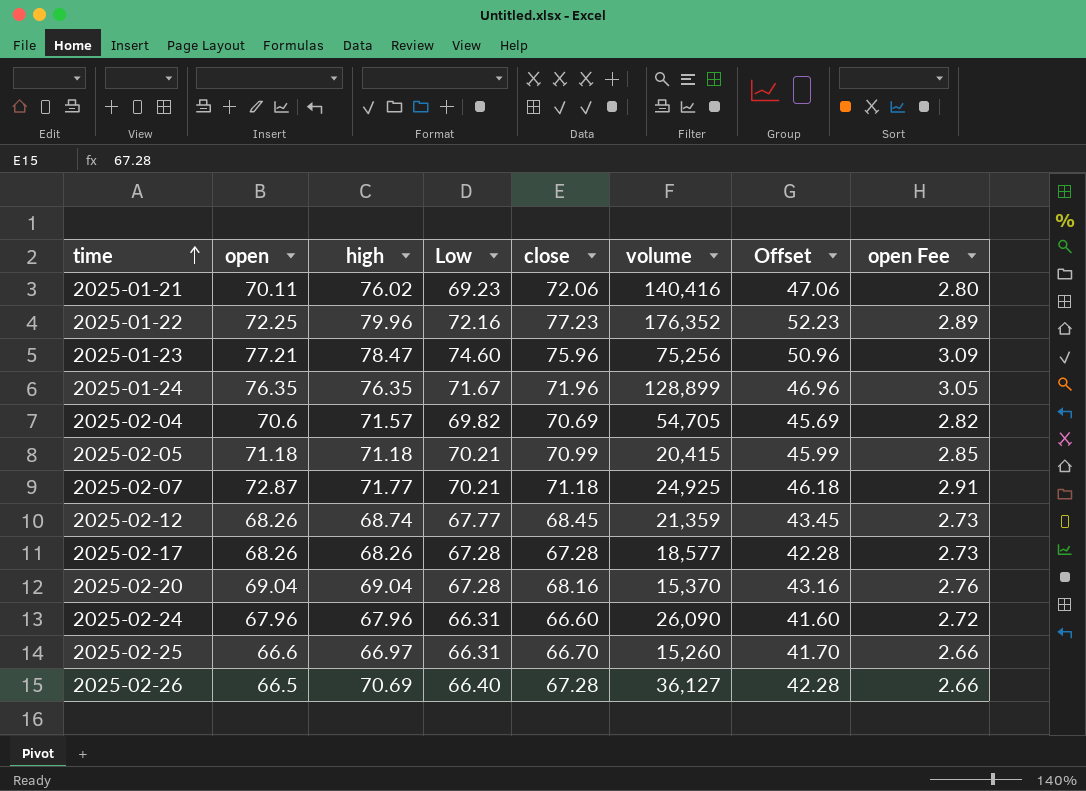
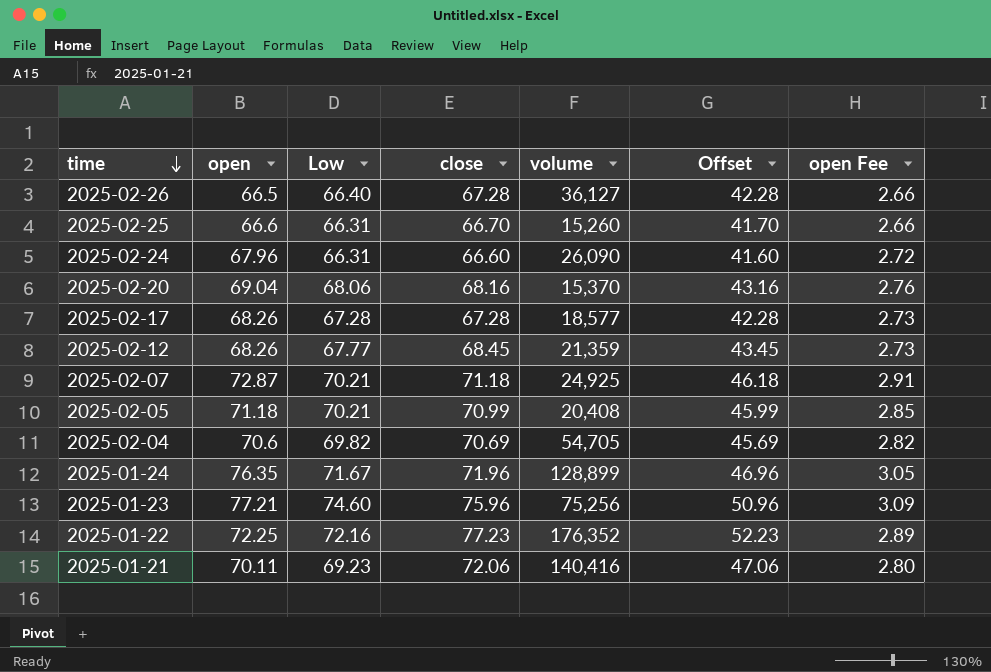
row order: time ascending -> time descending
column high | position: 3 -> none
2025-02-20 | Low: 67.28 -> 68.06
2025-02-05 | volume: 20,415 -> 20,408

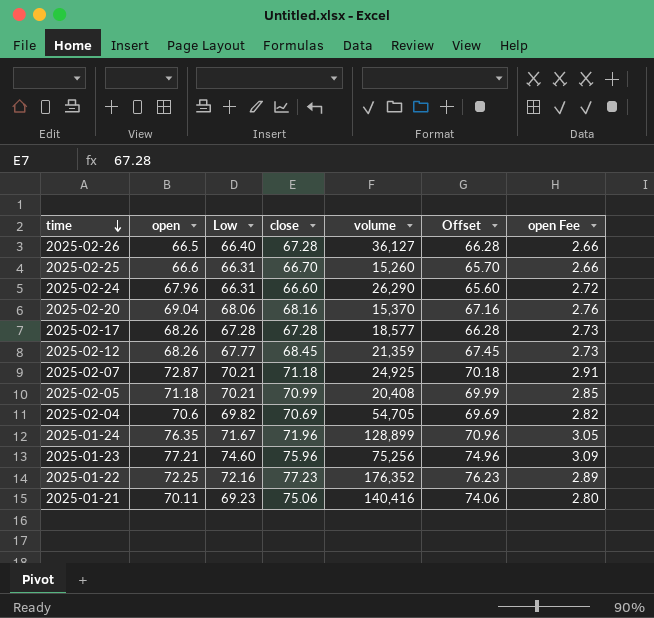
column Offset | formula: [close] - 25 -> [close] - 1
2025-02-24 | volume: 26,090 -> 26,290
2025-01-21 | close: 72.06 -> 75.06

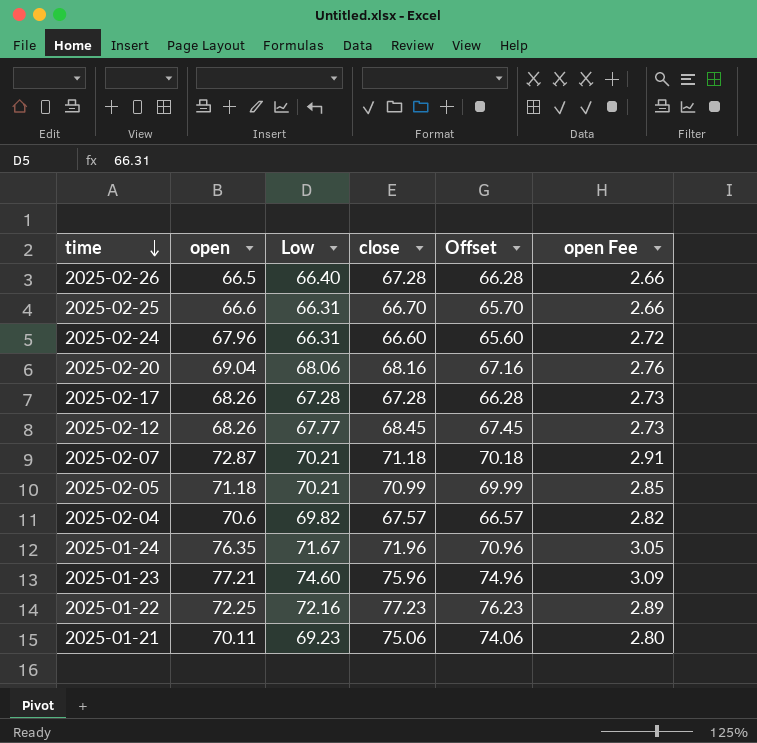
column volume | position: 5 -> none
2025-02-04 | close: 70.69 -> 67.57
2025-02-04 | Offset: 69.69 -> 66.57

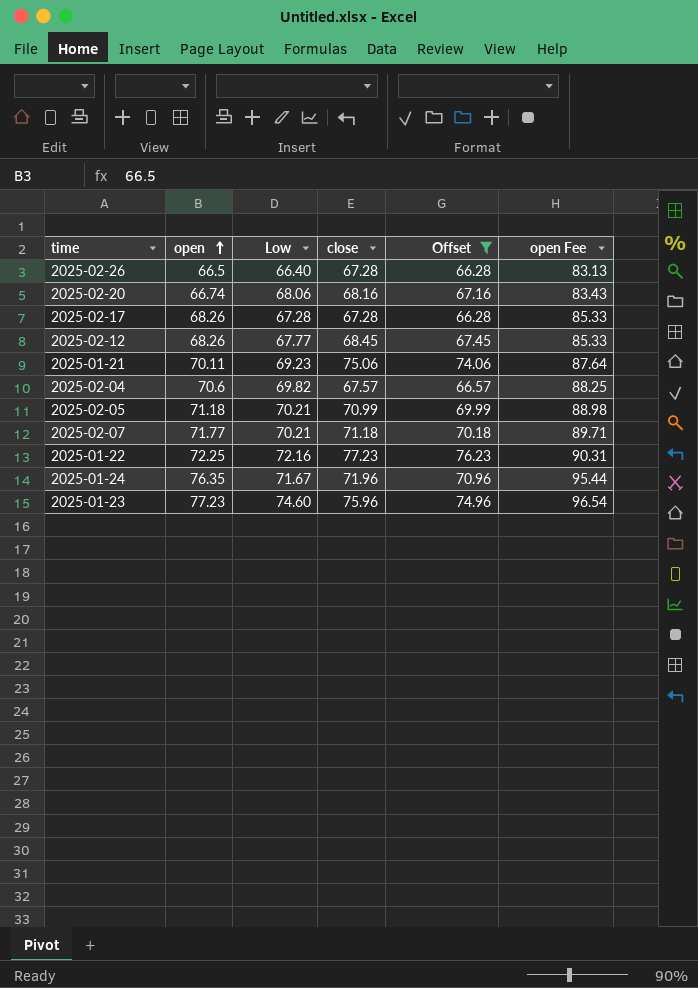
filter: none -> Offset >= 66.28
row order: time descending -> open ascending
column open Fee | formula: [open] * 0.04 -> [open] * 1.25
2025-02-20 | open: 69.04 -> 66.74
2025-02-07 | open: 72.87 -> 71.77
2025-01-23 | open: 77.21 -> 77.23

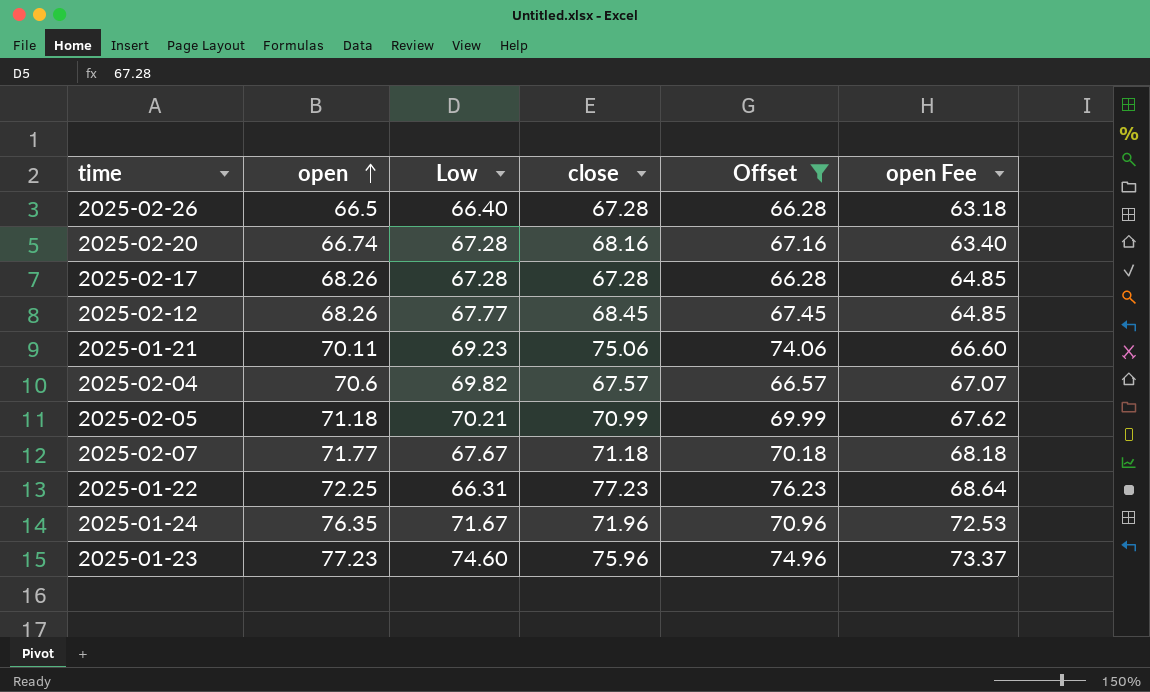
column open Fee | formula: [open] * 1.25 -> [open] * 0.95
2025-02-20 | Low: 68.06 -> 67.28
2025-02-07 | Low: 70.21 -> 67.67
2025-01-22 | Low: 72.16 -> 66.31

